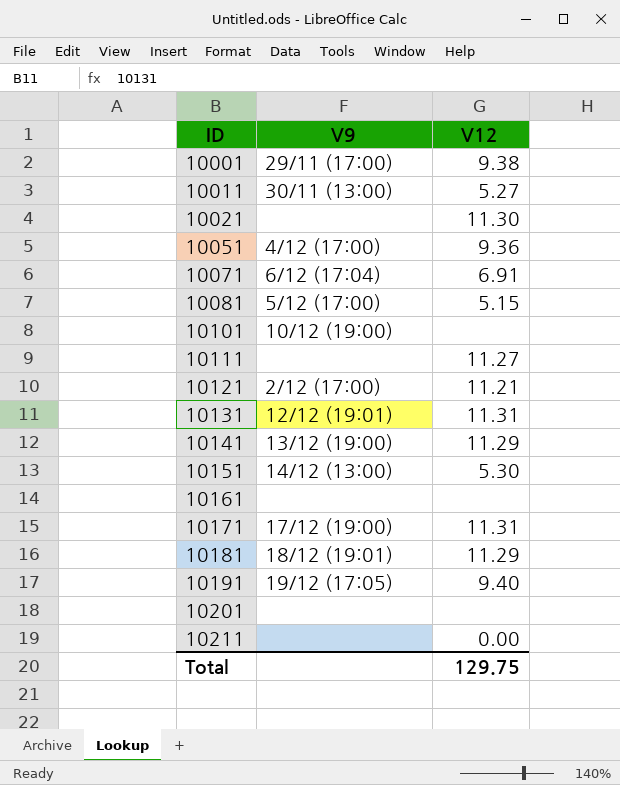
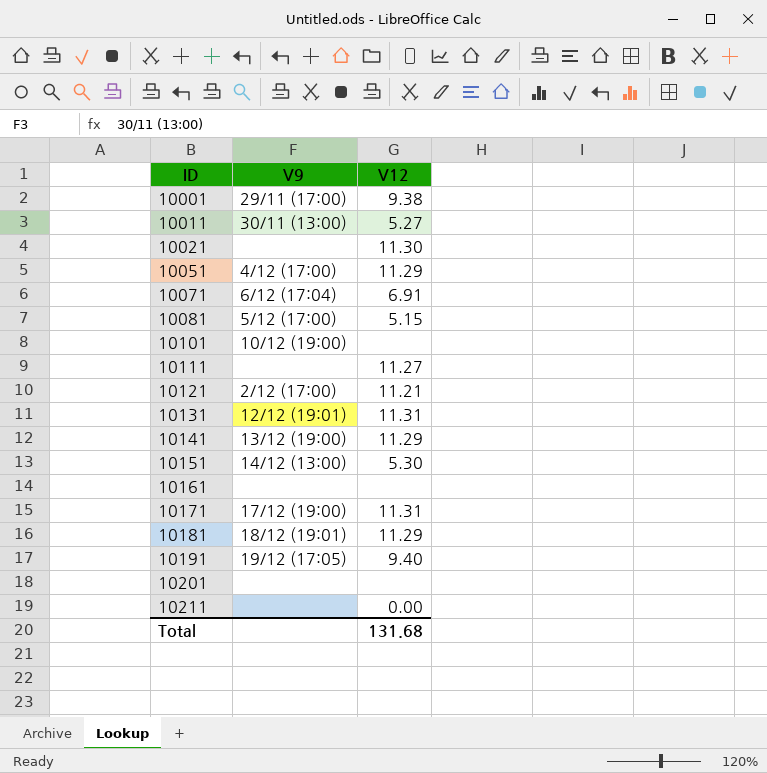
10051 | V12: 9.36 -> 11.29
Total | V12: 129.75 -> 131.68

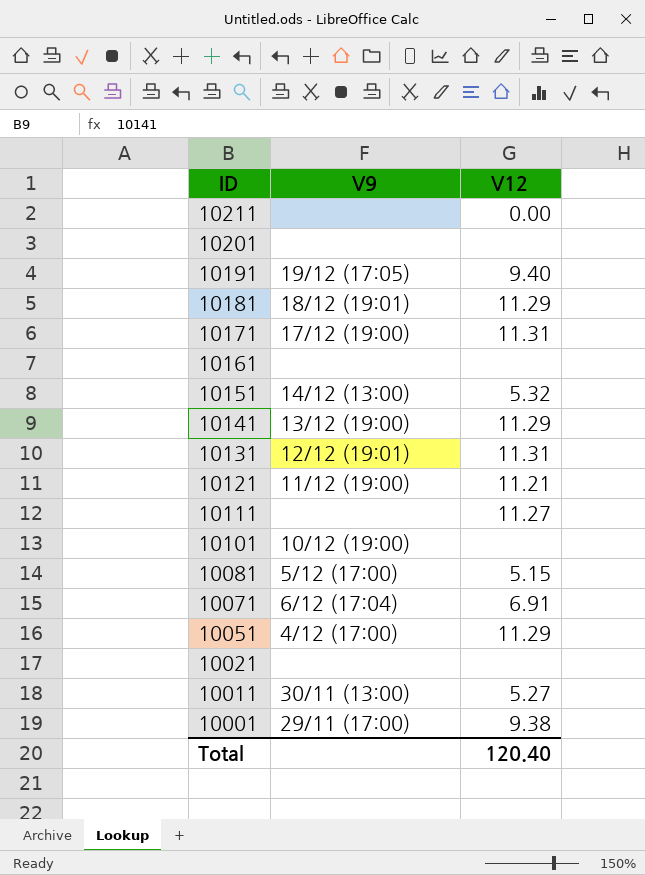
row order: ID ascending -> ID descending
10151 | V12: 5.30 -> 5.32
10121 | V9: 2/12 (17:00) -> 11/12 (19:00)
10021 | V12: 11.30 -> none
Total | V12: 131.68 -> 120.40

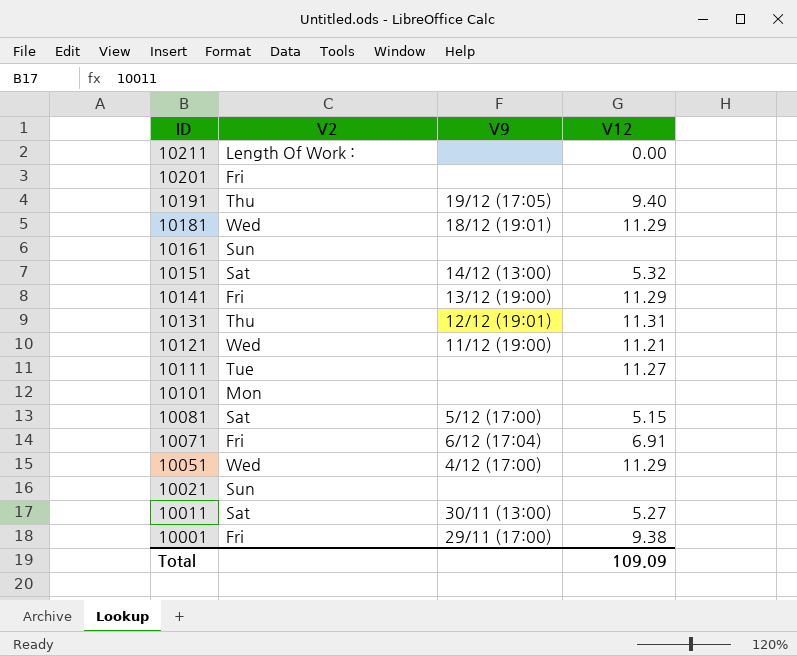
column V2 | position: none -> 2
row 10171: 17/12 (19:00) | 11.31 -> none
10101 | V9: 10/12 (19:00) -> none
Total | V12: 120.40 -> 109.09

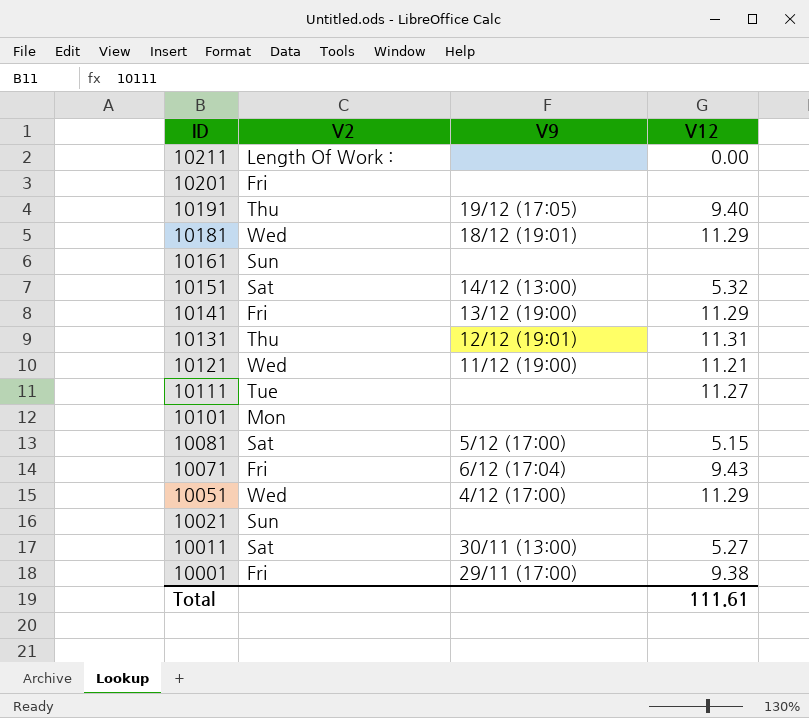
10071 | V12: 6.91 -> 9.43
Total | V12: 109.09 -> 111.61

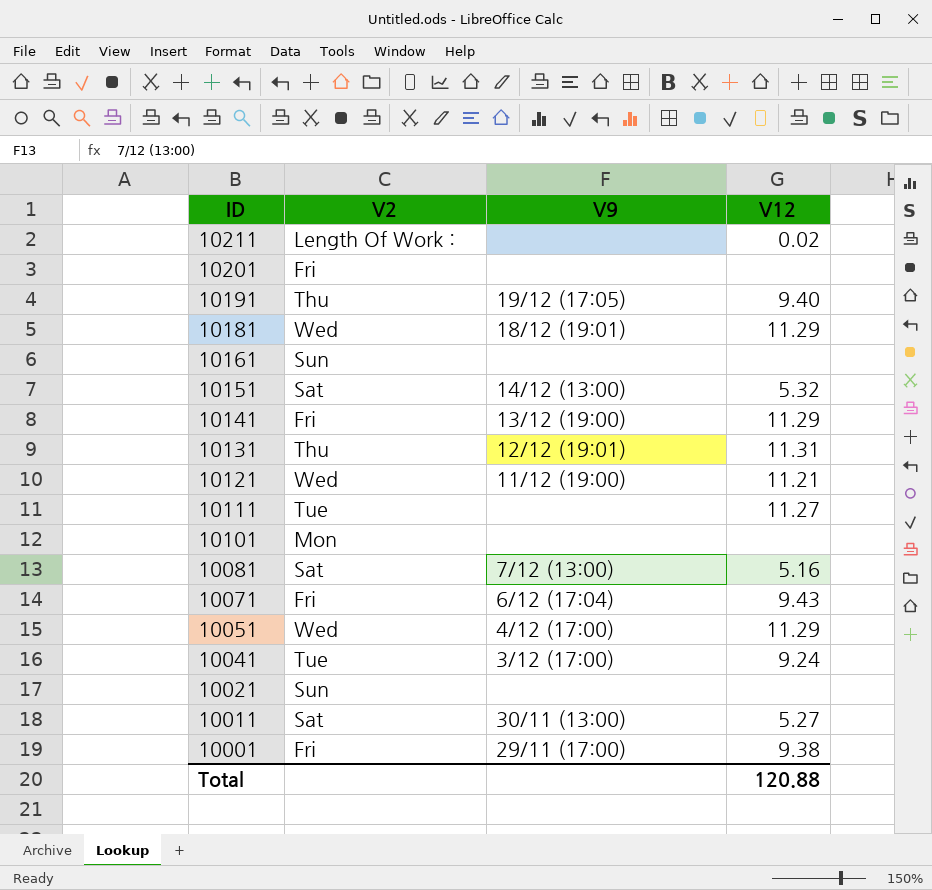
10211 | V12: 0.00 -> 0.02
10081 | V9: 5/12 (17:00) -> 7/12 (13:00)
10081 | V12: 5.15 -> 5.16
row 10041: none -> Tue | 3/12 (17:00) | 9.24
Total | V12: 111.61 -> 120.88

